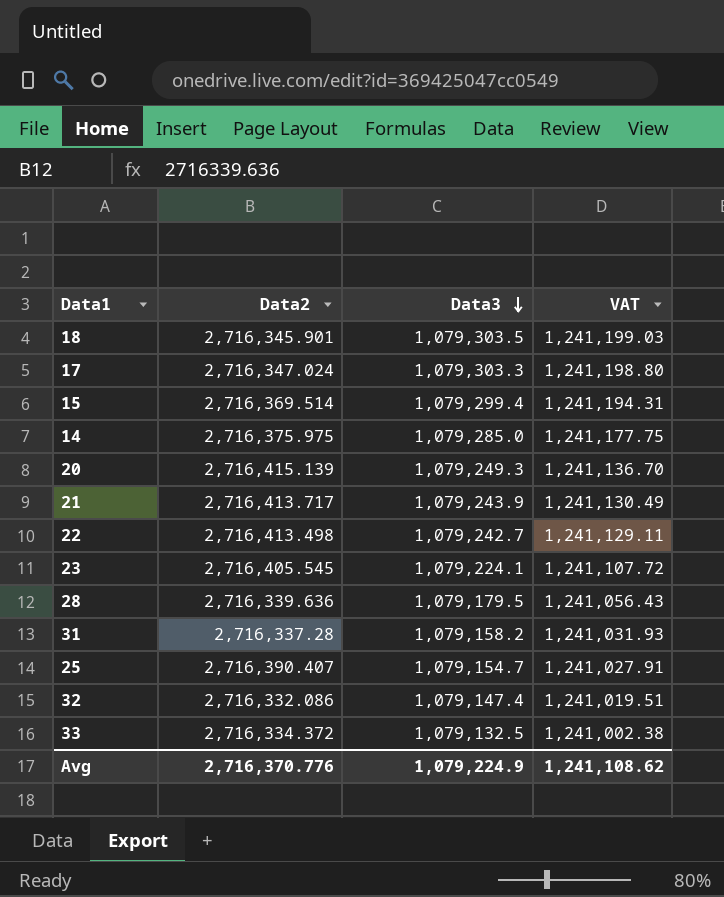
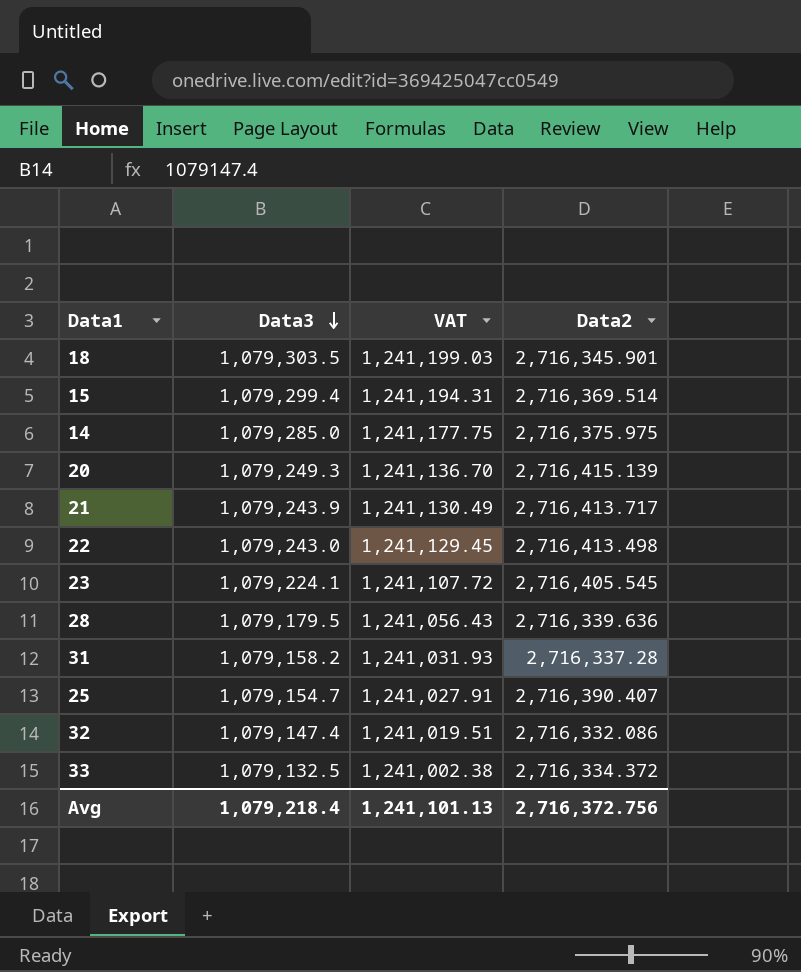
column Data2 | position: 2 -> 4
row 17: 2,716,347.024 | 1,079,303.3 | 1,241,198.80 -> none
22 | Data3: 1,079,242.7 -> 1,079,243.0
22 | VAT: 1,241,129.11 -> 1,241,129.45
Avg | Data3: 1,079,224.9 -> 1,079,218.4
Avg | VAT: 1,241,108.62 -> 1,241,101.13
Avg | Data2: 2,716,370.776 -> 2,716,372.756

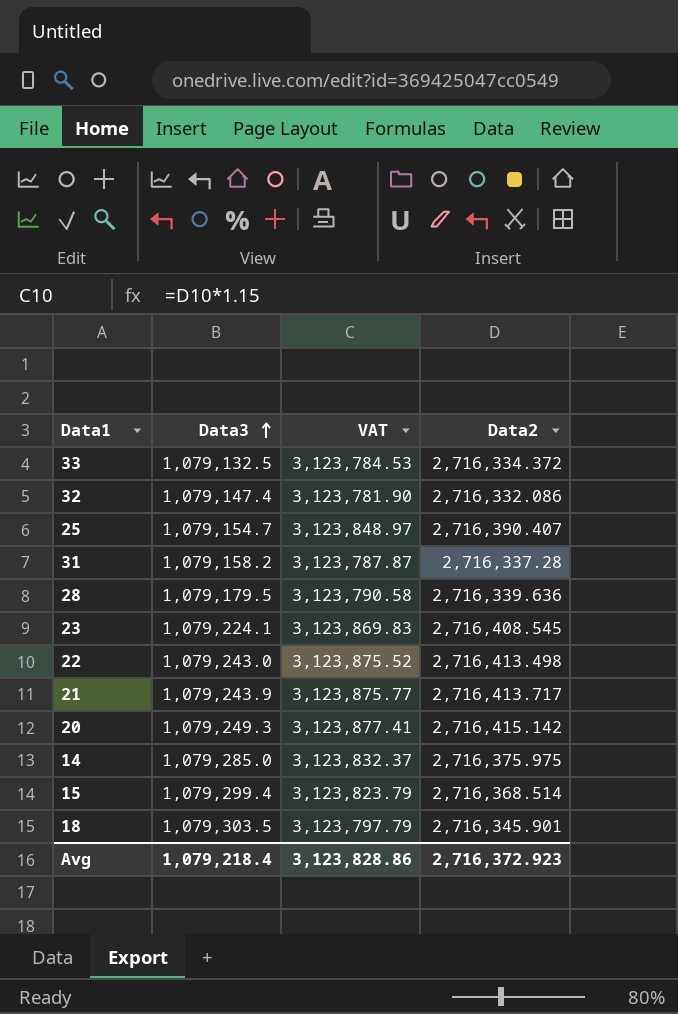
row order: Data3 descending -> Data3 ascending
column VAT | formula: [Data3] * 1.15 -> [Data2] * 1.15
23 | Data2: 2,716,405.545 -> 2,716,408.545
20 | Data2: 2,716,415.139 -> 2,716,415.142
15 | Data2: 2,716,369.514 -> 2,716,368.514
Avg | VAT: 1,241,101.13 -> 3,123,828.86
Avg | Data2: 2,716,372.756 -> 2,716,372.923

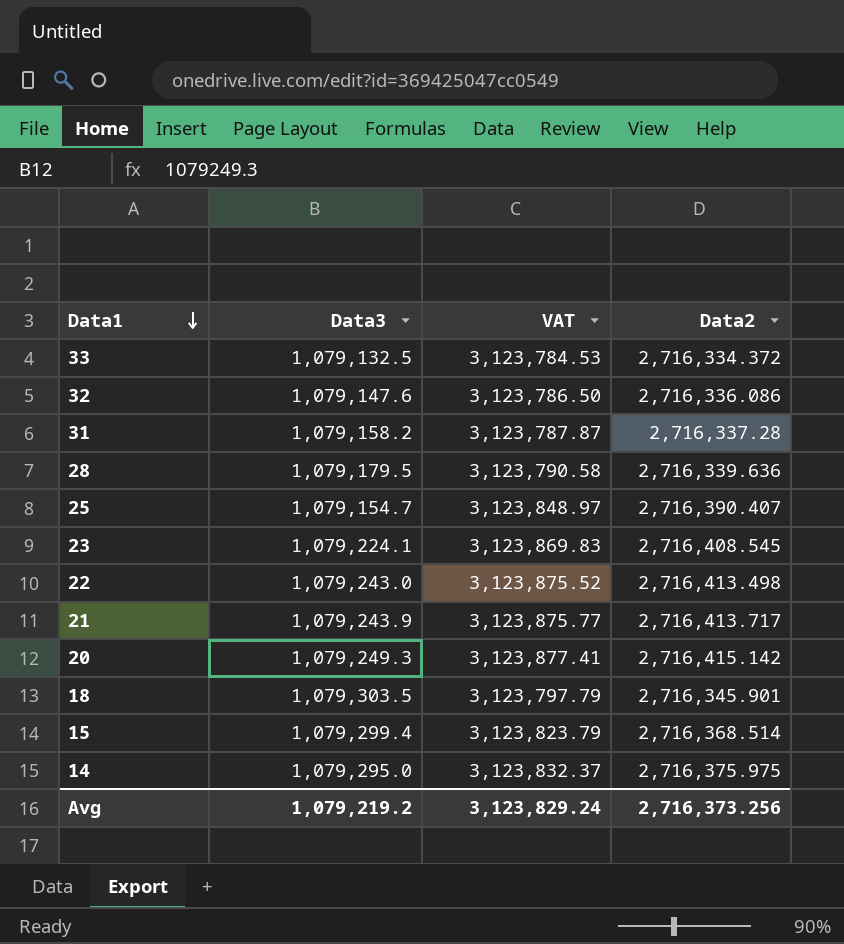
row order: Data3 ascending -> Data1 descending
32 | Data3: 1,079,147.4 -> 1,079,147.6
32 | VAT: 3,123,781.90 -> 3,123,786.50
32 | Data2: 2,716,332.086 -> 2,716,336.086
14 | Data3: 1,079,285.0 -> 1,079,295.0
Avg | Data3: 1,079,218.4 -> 1,079,219.2
Avg | VAT: 3,123,828.86 -> 3,123,829.24
Avg | Data2: 2,716,372.923 -> 2,716,373.256

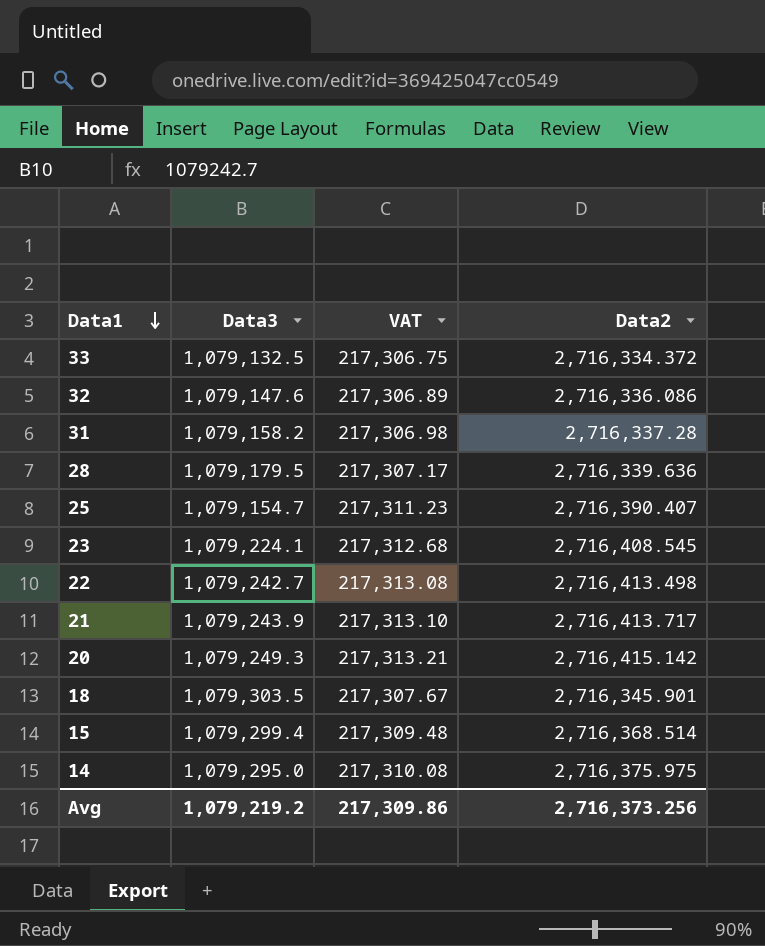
column VAT | formula: [Data2] * 1.15 -> [Data2] * 0.08
22 | Data3: 1,079,243.0 -> 1,079,242.7
Avg | VAT: 3,123,829.24 -> 217,309.86

